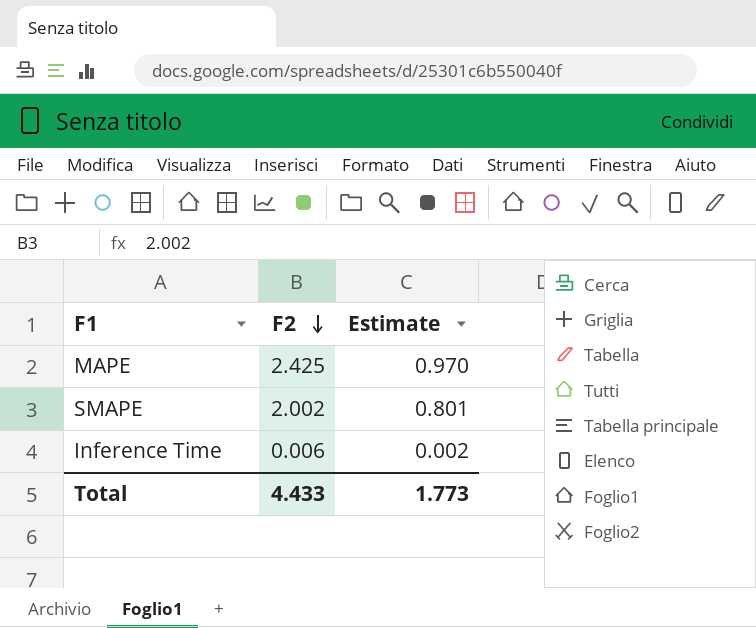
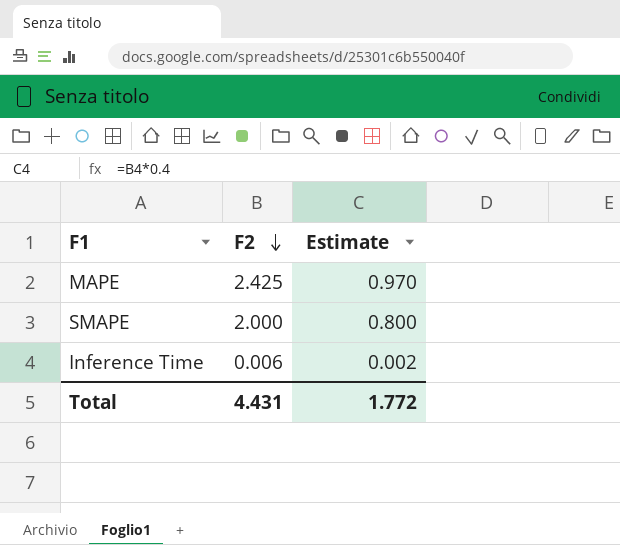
SMAPE | F2: 2.002 -> 2.000
SMAPE | Estimate: 0.801 -> 0.800
Total | F2: 4.433 -> 4.431
Total | Estimate: 1.773 -> 1.772

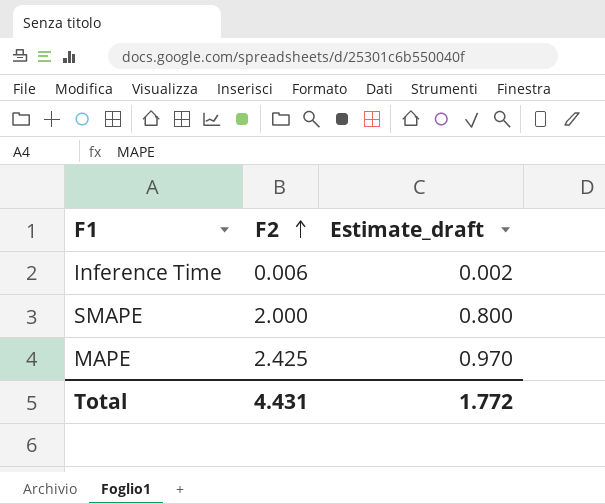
row order: F2 descending -> F2 ascending
column name: Estimate -> Estimate_draft

